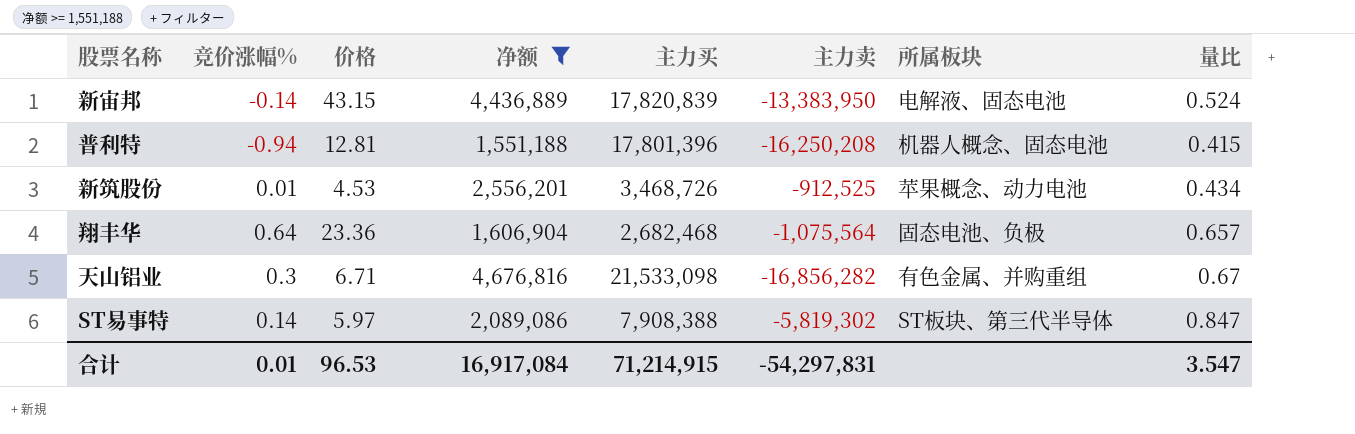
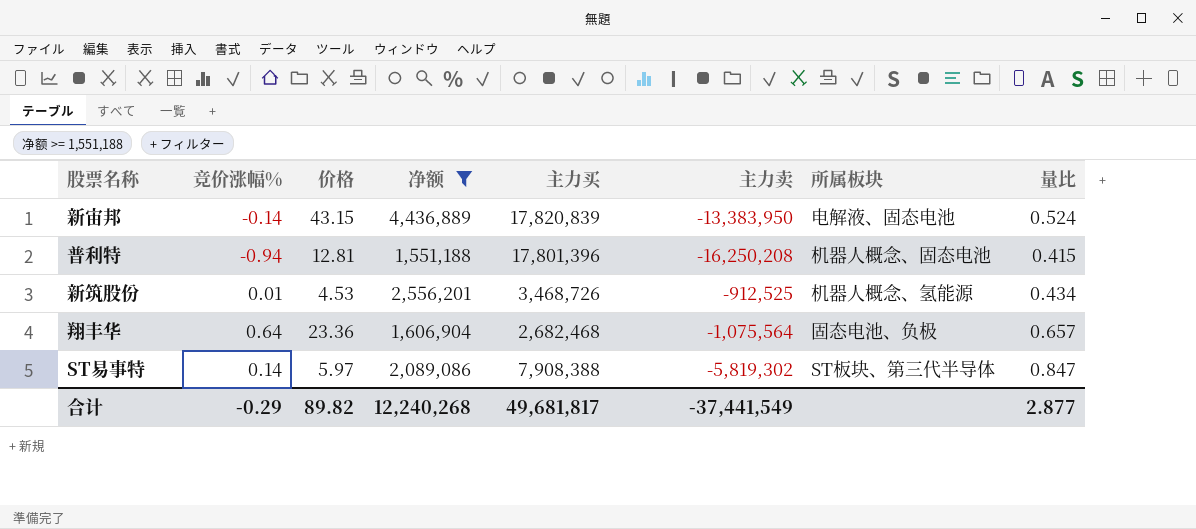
row 天山铝业: 0.3 | 6.71 | 4,676,816 | 21,533,098 | -16,856,282 | 有色金属、并购重组 | 0.67 -> none
新筑股份 | 所属板块: 苹果概念、动力电池 -> 机器人概念、氢能源
合计 | 竞价涨幅%: 0.01 -> -0.29
合计 | 价格: 96.53 -> 89.82
合计 | 净额: 16,917,084 -> 12,240,268
合计 | 主力买: 71,214,915 -> 49,681,817
合计 | 主力卖: -54,297,831 -> -37,441,549
合计 | 量比: 3.547 -> 2.877

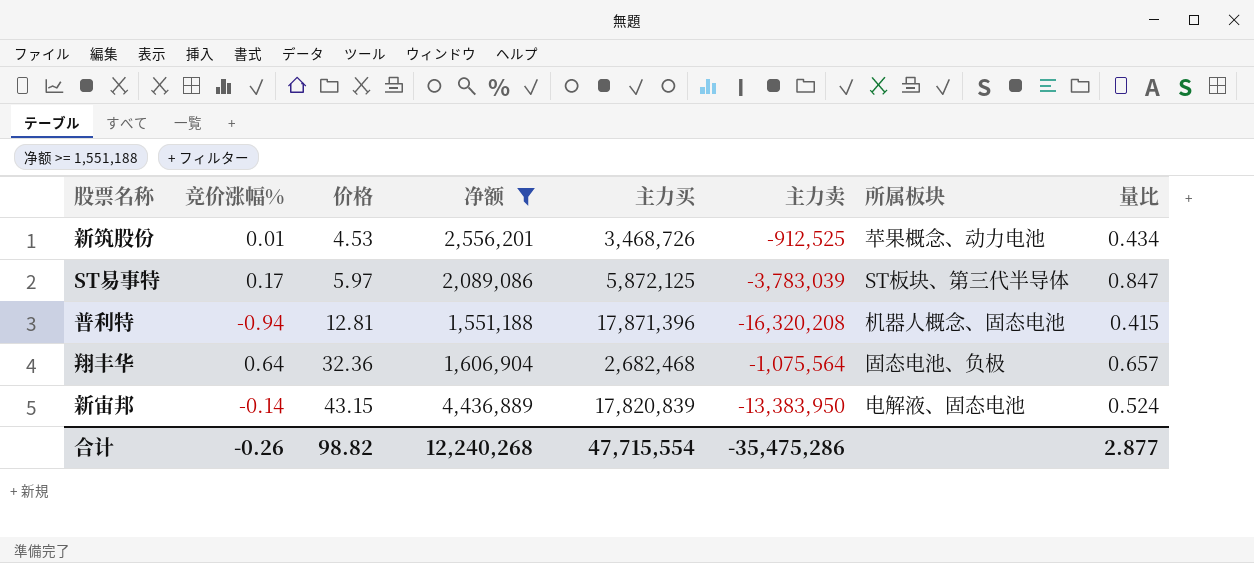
row order: none -> 价格 ascending
新筑股份 | 所属板块: 机器人概念、氢能源 -> 苹果概念、动力电池
ST易事特 | 竞价涨幅%: 0.14 -> 0.17
ST易事特 | 主力买: 7,908,388 -> 5,872,125
ST易事特 | 主力卖: -5,819,302 -> -3,783,039
普利特 | 主力买: 17,801,396 -> 17,871,396
普利特 | 主力卖: -16,250,208 -> -16,320,208
翔丰华 | 价格: 23.36 -> 32.36
合计 | 竞价涨幅%: -0.29 -> -0.26
合计 | 价格: 89.82 -> 98.82
合计 | 主力买: 49,681,817 -> 47,715,554
合计 | 主力卖: -37,441,549 -> -35,475,286

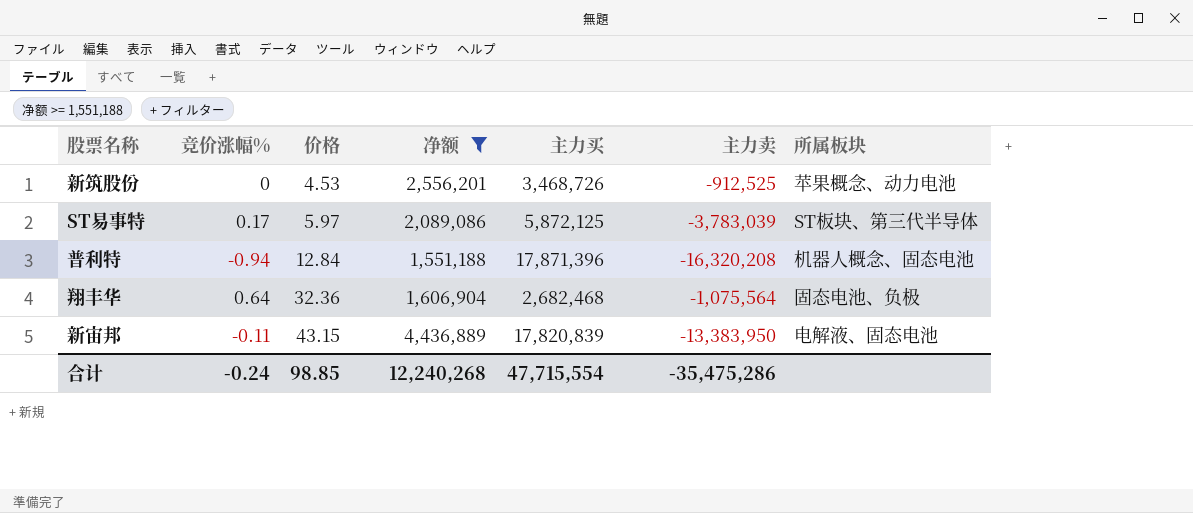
column 量比 | position: 8 -> none
新筑股份 | 竞价涨幅%: 0.01 -> 0
普利特 | 价格: 12.81 -> 12.84
新宙邦 | 竞价涨幅%: -0.14 -> -0.11
合计 | 竞价涨幅%: -0.26 -> -0.24
合计 | 价格: 98.82 -> 98.85

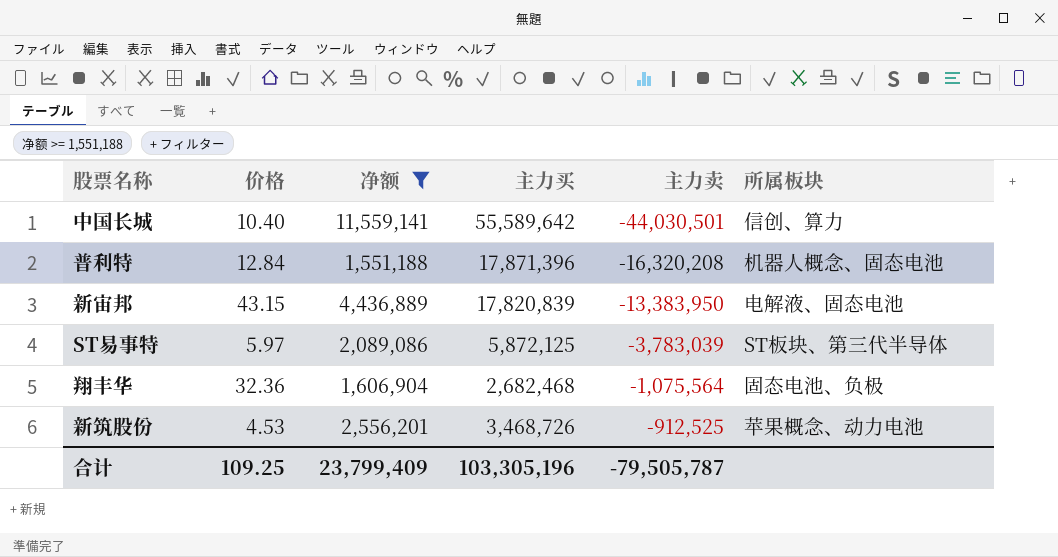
row order: 价格 ascending -> 主力卖 ascending
column 竞价涨幅% | position: 2 -> none
row 中国长城: none -> 10.40 | 11,559,141 | 55,589,642 | -44,030,501 | 信创、算力
合计 | 价格: 98.85 -> 109.25
合计 | 净额: 12,240,268 -> 23,799,409
合计 | 主力买: 47,715,554 -> 103,305,196
合计 | 主力卖: -35,475,286 -> -79,505,787

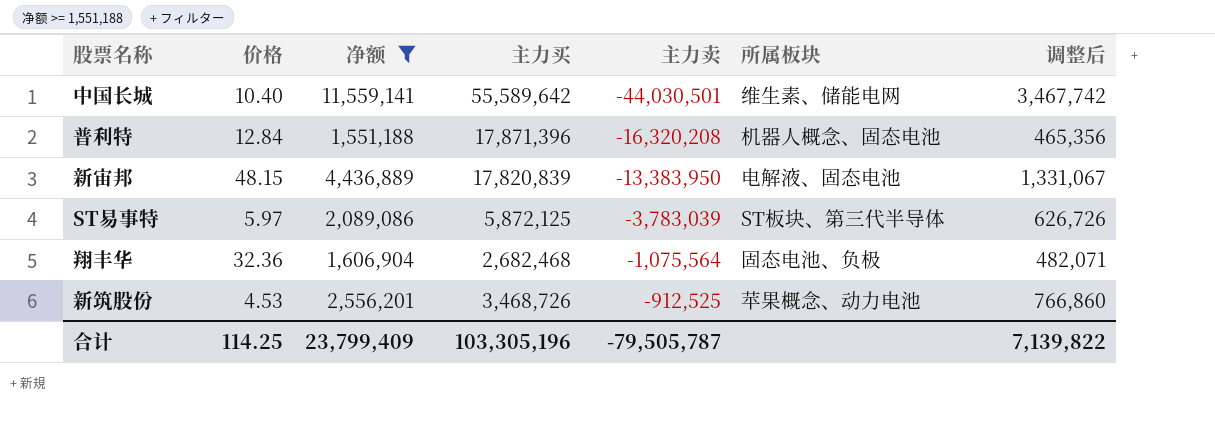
column 调整后 | formula: none -> [净额] * 0.3
中国长城 | 所属板块: 信创、算力 -> 维生素、储能电网
新宙邦 | 价格: 43.15 -> 48.15
合计 | 价格: 109.25 -> 114.25

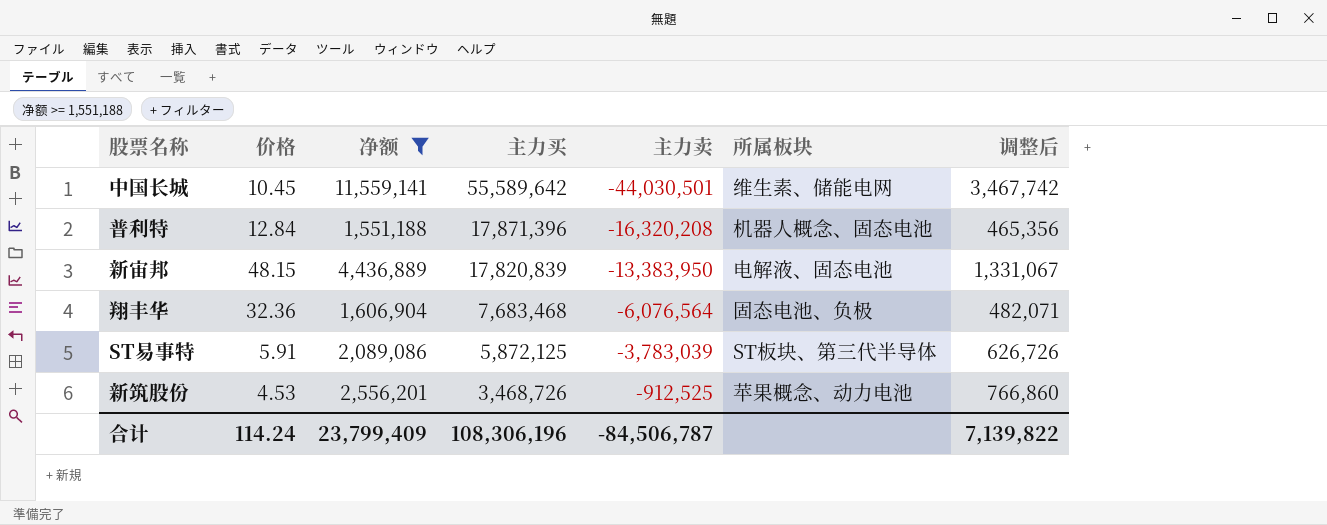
row order: 主力卖 ascending -> 主力买 descending
中国长城 | 价格: 10.40 -> 10.45
翔丰华 | 主力买: 2,682,468 -> 7,683,468
翔丰华 | 主力卖: -1,075,564 -> -6,076,564
ST易事特 | 价格: 5.97 -> 5.91
合计 | 价格: 114.25 -> 114.24
合计 | 主力买: 103,305,196 -> 108,306,196
合计 | 主力卖: -79,505,787 -> -84,506,787

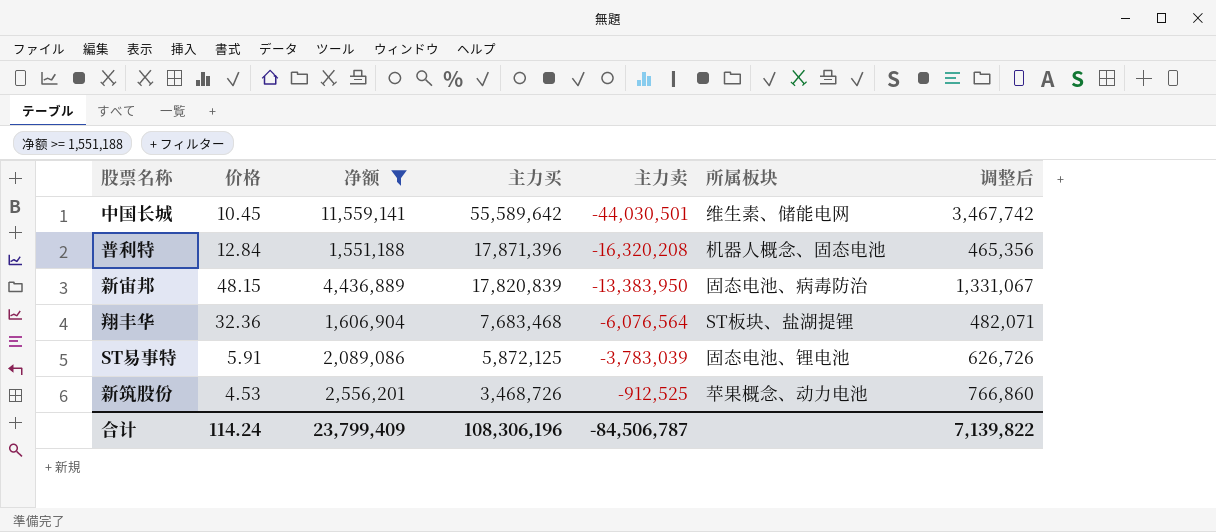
新宙邦 | 所属板块: 电解液、固态电池 -> 固态电池、病毒防治
翔丰华 | 所属板块: 固态电池、负极 -> ST板块、盐湖提锂
ST易事特 | 所属板块: ST板块、第三代半导体 -> 固态电池、锂电池

